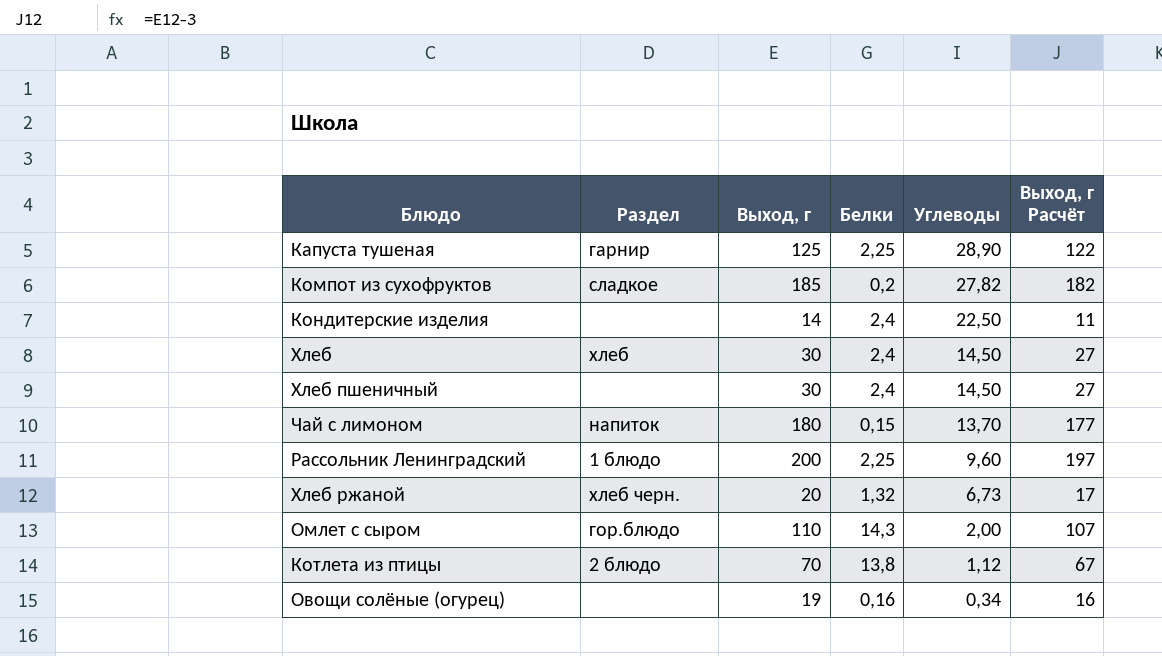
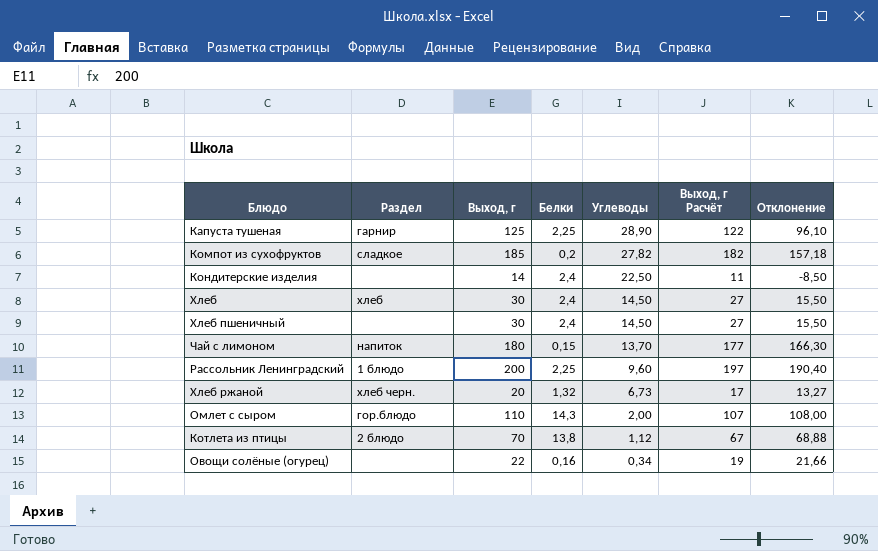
column Отклонение | formula: none -> [Выход, г] - [Углеводы]
Овощи солёные (огурец) | Выход, г: 19 -> 22
Овощи солёные (огурец) | Выход, г Расчёт: 16 -> 19

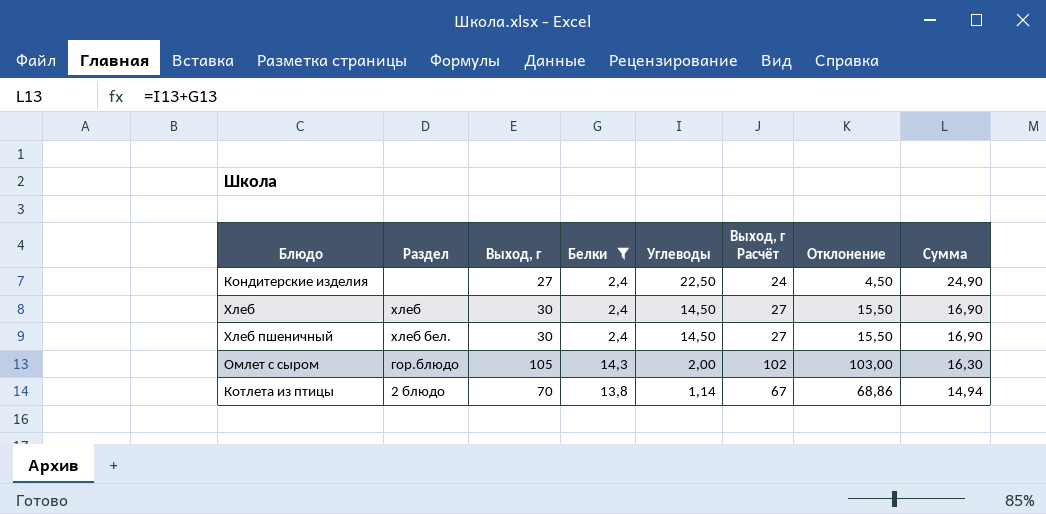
filter: none -> Белки >= 2,4
column Сумма | formula: none -> [Белки] + [Углеводы]
Кондитерские изделия | Выход, г: 14 -> 27
Кондитерские изделия | Выход, г Расчёт: 11 -> 24
Кондитерские изделия | Отклонение: -8,50 -> 4,50
Хлеб пшеничный | Раздел: none -> хлеб бел.
Омлет с сыром | Выход, г: 110 -> 105
Омлет с сыром | Выход, г Расчёт: 107 -> 102
Омлет с сыром | Отклонение: 108,00 -> 103,00
Котлета из птицы | Углеводы: 1,12 -> 1,14
Котлета из птицы | Отклонение: 68,88 -> 68,86

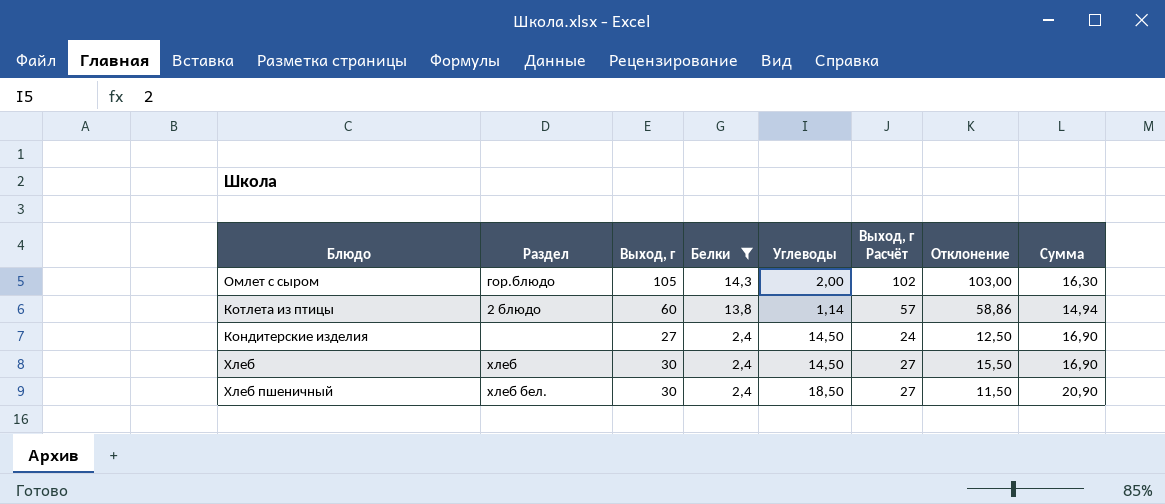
row order: Углеводы descending -> Белки descending
Котлета из птицы | Выход, г: 70 -> 60
Котлета из птицы | Выход, г Расчёт: 67 -> 57
Котлета из птицы | Отклонение: 68,86 -> 58,86
Кондитерские изделия | Углеводы: 22,50 -> 14,50
Кондитерские изделия | Отклонение: 4,50 -> 12,50
Кондитерские изделия | Сумма: 24,90 -> 16,90
Хлеб пшеничный | Углеводы: 14,50 -> 18,50
Хлеб пшеничный | Отклонение: 15,50 -> 11,50
Хлеб пшеничный | Сумма: 16,90 -> 20,90

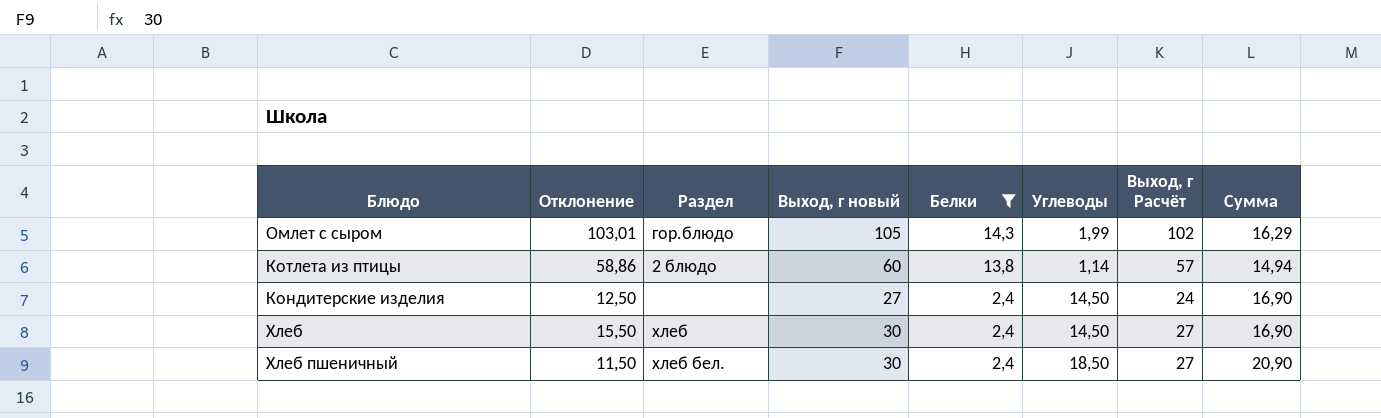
column Отклонение | position: 7 -> 2
column name: Выход, г -> Выход, г новый
Омлет с сыром | Отклонение: 103,00 -> 103,01
Омлет с сыром | Углеводы: 2,00 -> 1,99
Омлет с сыром | Сумма: 16,30 -> 16,29

